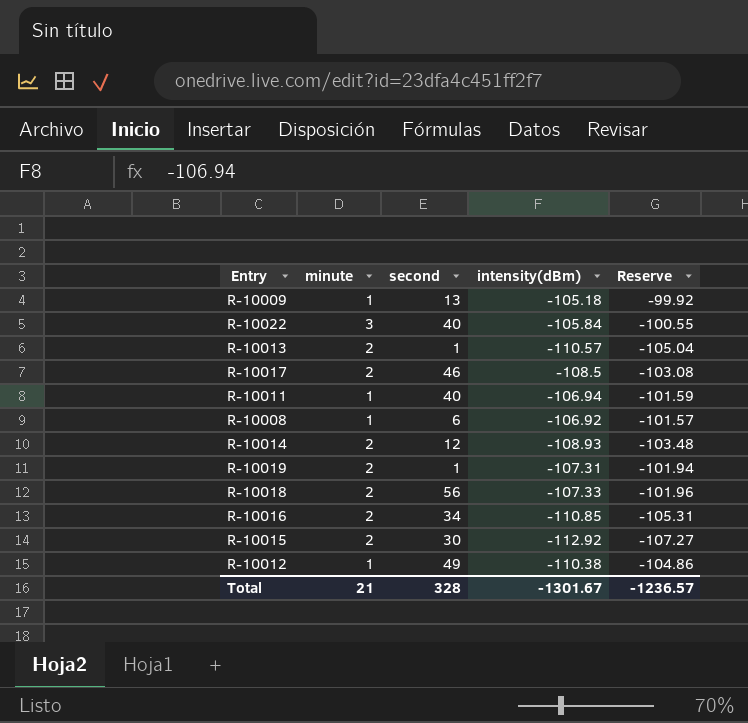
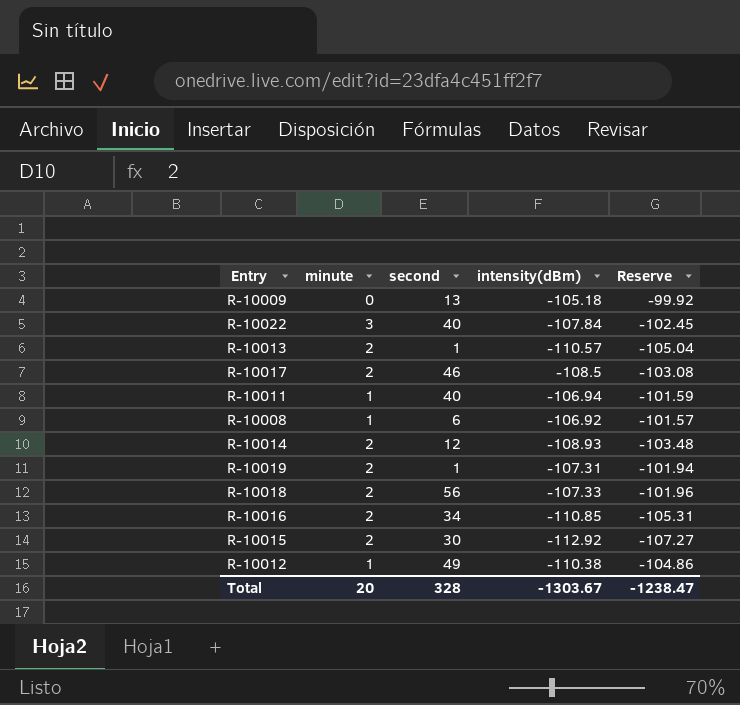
R-10009 | minute: 1 -> 0
R-10022 | intensity(dBm): -105.84 -> -107.84
R-10022 | Reserve: -100.55 -> -102.45
Total | minute: 21 -> 20
Total | intensity(dBm): -1301.67 -> -1303.67
Total | Reserve: -1236.57 -> -1238.47

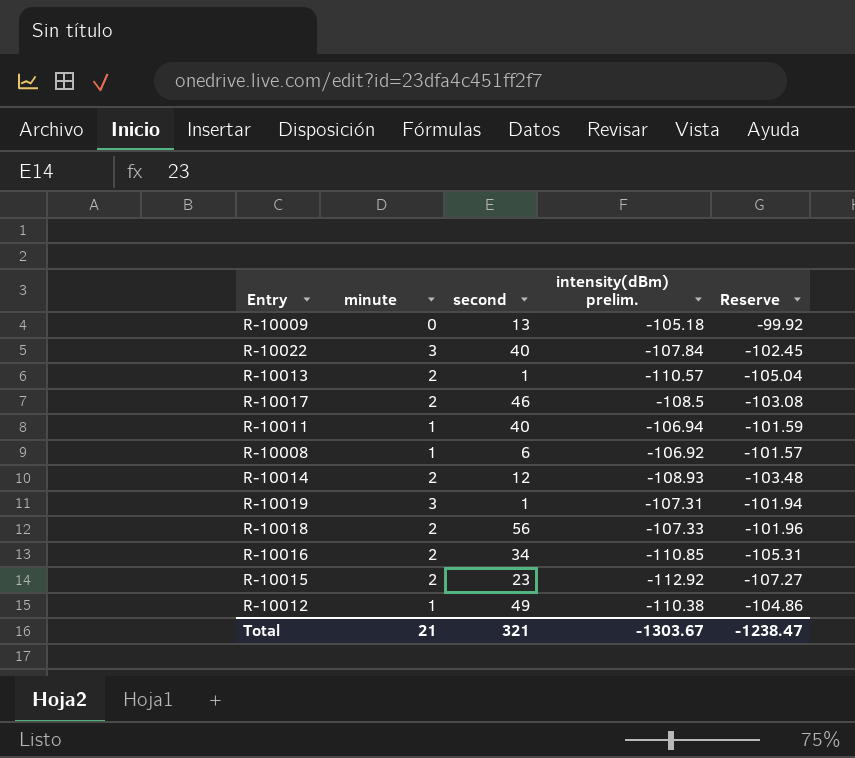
column name: intensity(dBm) -> intensity(dBm) prelim.
R-10019 | minute: 2 -> 3
R-10015 | second: 30 -> 23
Total | minute: 20 -> 21
Total | second: 328 -> 321

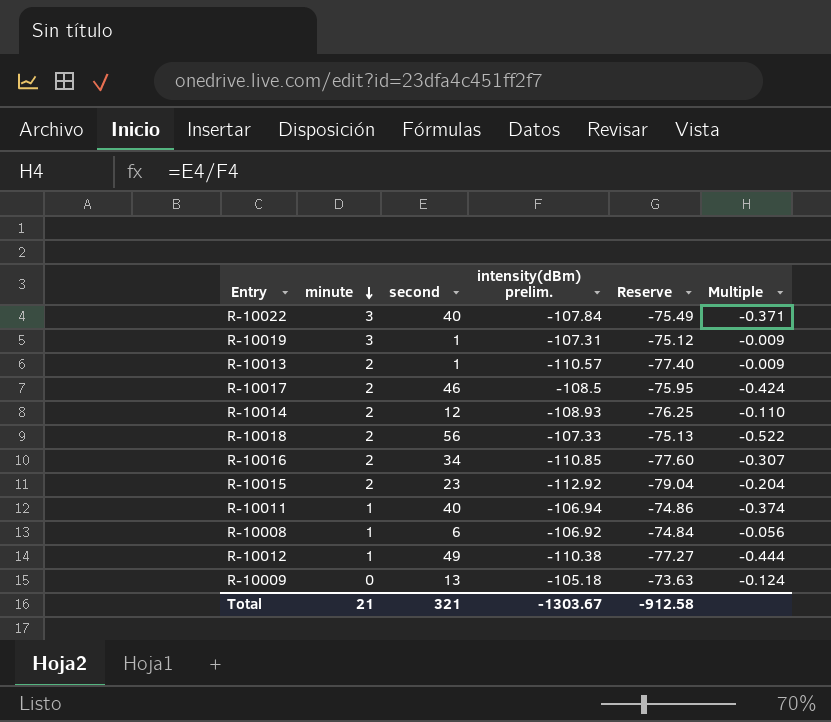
row order: none -> minute descending
column Reserve | formula: [intensity(dBm) prelim.] * 0.95 -> [intensity(dBm) prelim.] * 0.7
column Multiple | formula: none -> [second] / [intensity(dBm) prelim.]
Total | Reserve: -1238.47 -> -912.58

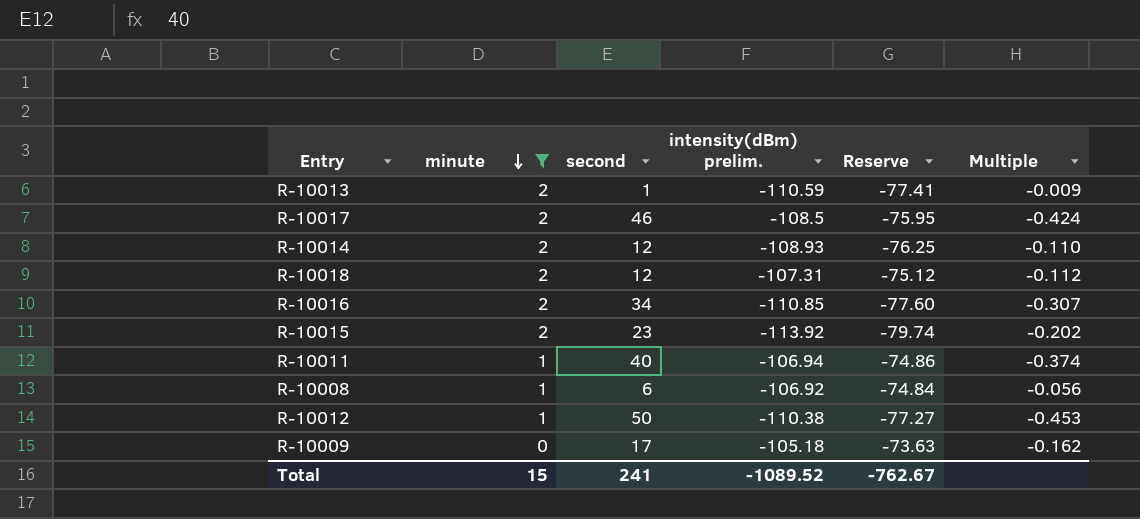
filter: none -> minute != 3
R-10013 | intensity(dBm) prelim.: -110.57 -> -110.59
R-10013 | Reserve: -77.40 -> -77.41
R-10018 | second: 56 -> 12
R-10018 | intensity(dBm) prelim.: -107.33 -> -107.31
R-10018 | Reserve: -75.13 -> -75.12
R-10018 | Multiple: -0.522 -> -0.112
R-10015 | intensity(dBm) prelim.: -112.92 -> -113.92
R-10015 | Reserve: -79.04 -> -79.74
R-10015 | Multiple: -0.204 -> -0.202
R-10012 | second: 49 -> 50
R-10012 | Multiple: -0.444 -> -0.453
R-10009 | second: 13 -> 17
R-10009 | Multiple: -0.124 -> -0.162
Total | minute: 21 -> 15
Total | second: 321 -> 241
Total | intensity(dBm) prelim.: -1303.67 -> -1089.52
Total | Reserve: -912.58 -> -762.67

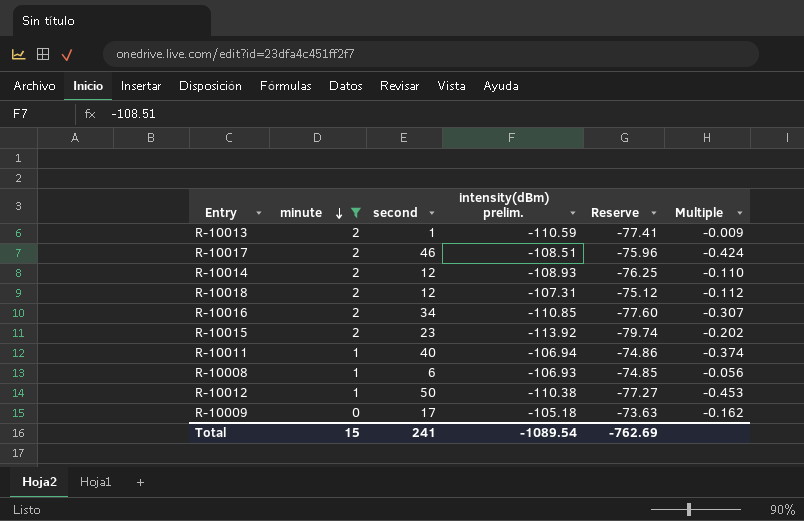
R-10017 | intensity(dBm) prelim.: -108.5 -> -108.51
R-10017 | Reserve: -75.95 -> -75.96
R-10008 | intensity(dBm) prelim.: -106.92 -> -106.93
R-10008 | Reserve: -74.84 -> -74.85
Total | intensity(dBm) prelim.: -1089.52 -> -1089.54
Total | Reserve: -762.67 -> -762.69

